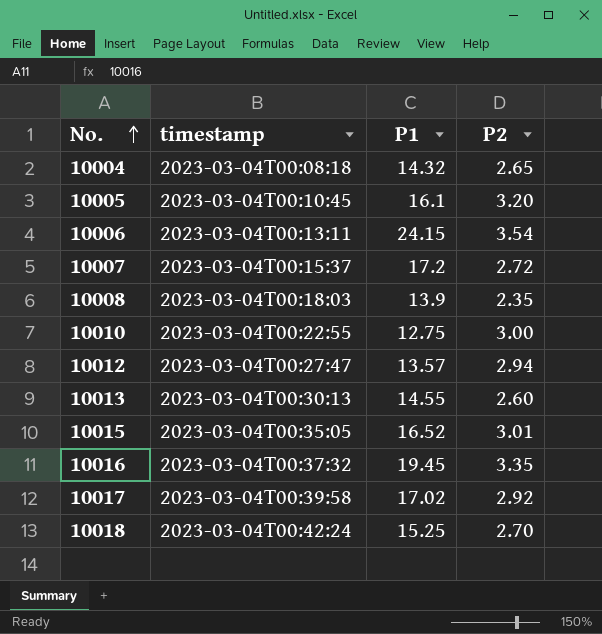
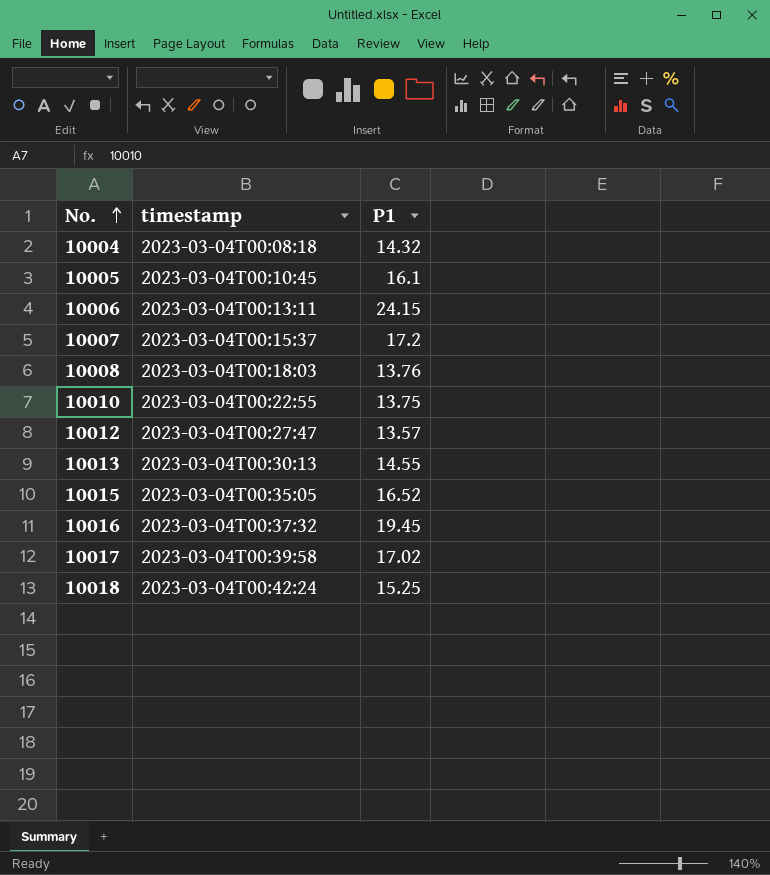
column P2 | position: 4 -> none
10008 | P1: 13.9 -> 13.76
10010 | P1: 12.75 -> 13.75

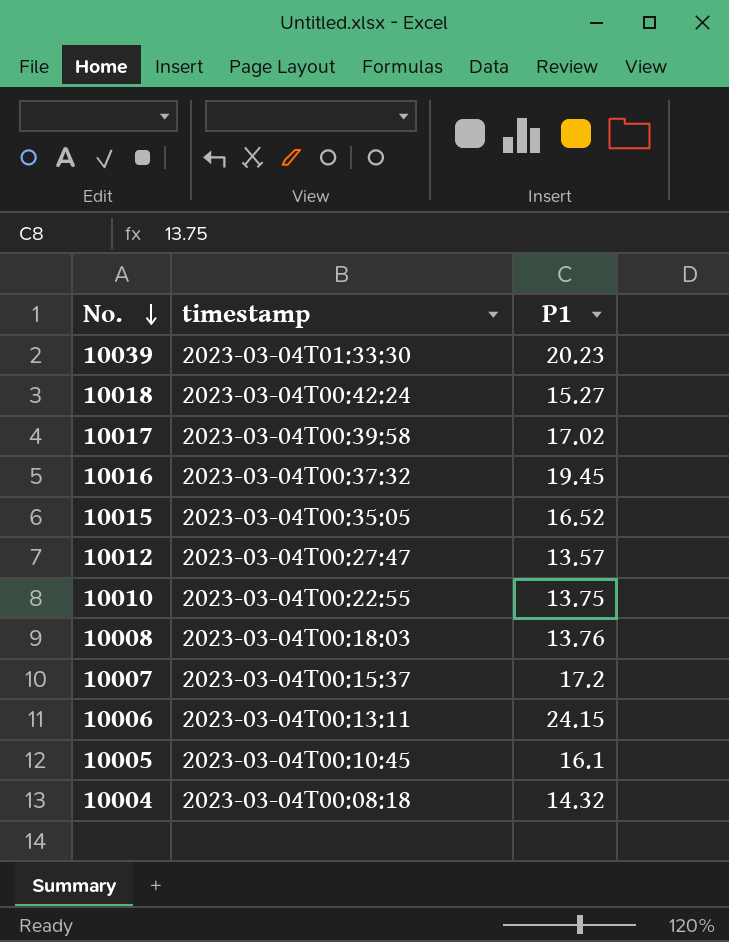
row order: No. ascending -> No. descending
row 10013: 2023-03-04T00:30:13 | 14.55 -> none
row 10039: none -> 2023-03-04T01:33:30 | 20.23
10018 | P1: 15.25 -> 15.27

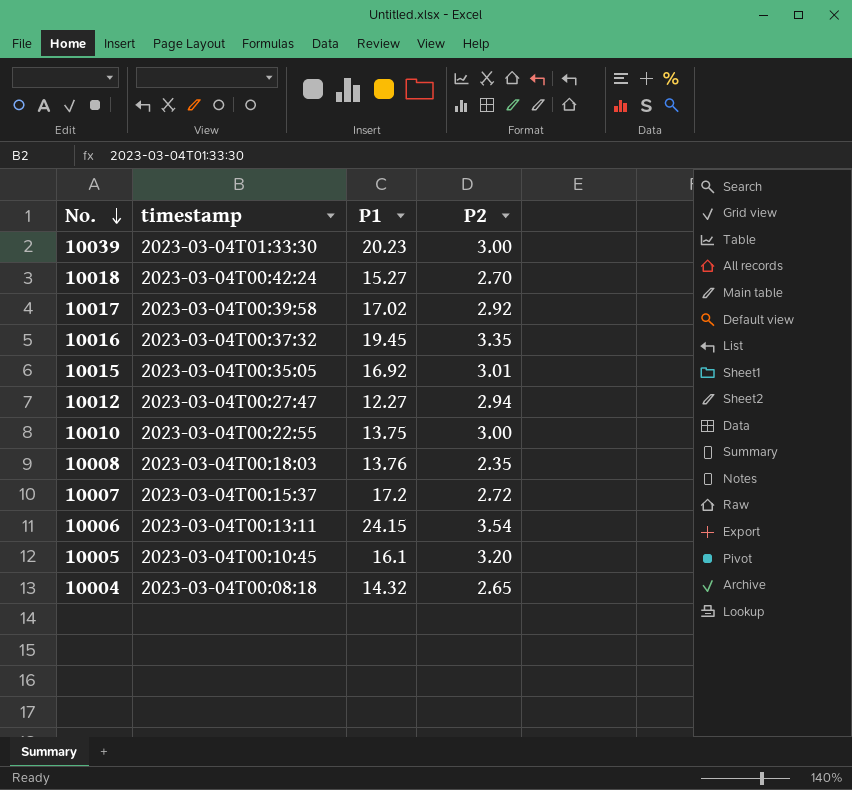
column P2 | position: none -> 4
10015 | P1: 16.52 -> 16.92
10012 | P1: 13.57 -> 12.27

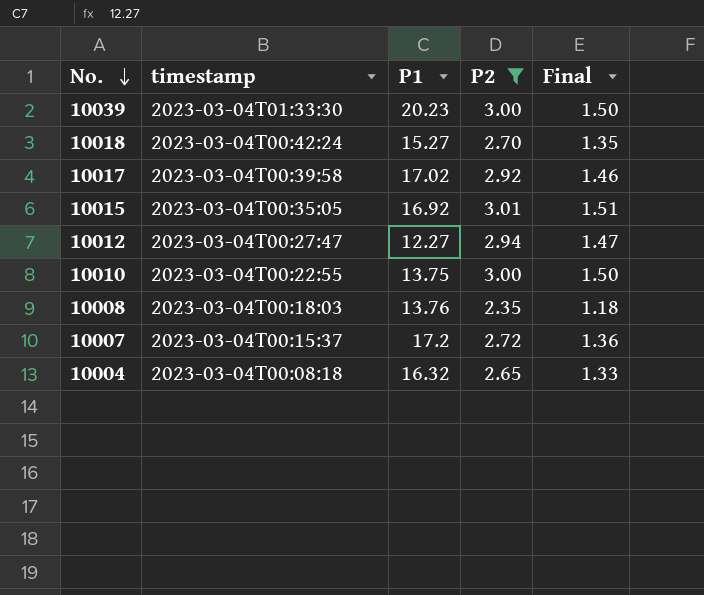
filter: none -> P2 <= 3.01
column Final | formula: none -> [P2] * 0.5
10004 | P1: 14.32 -> 16.32

